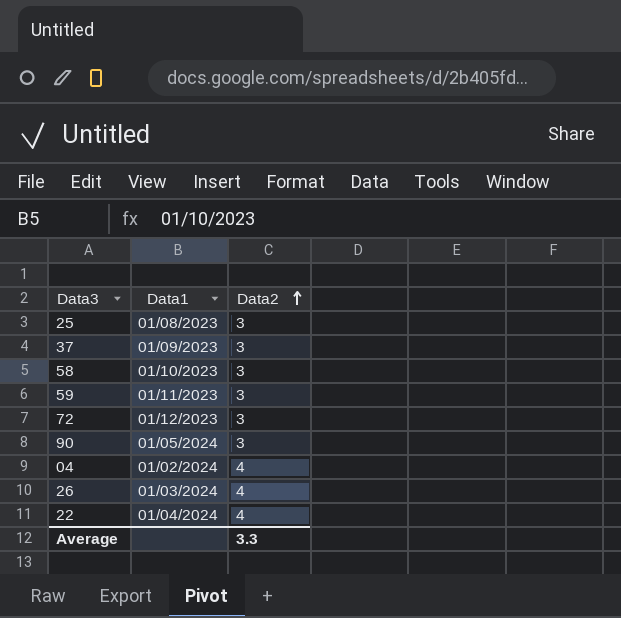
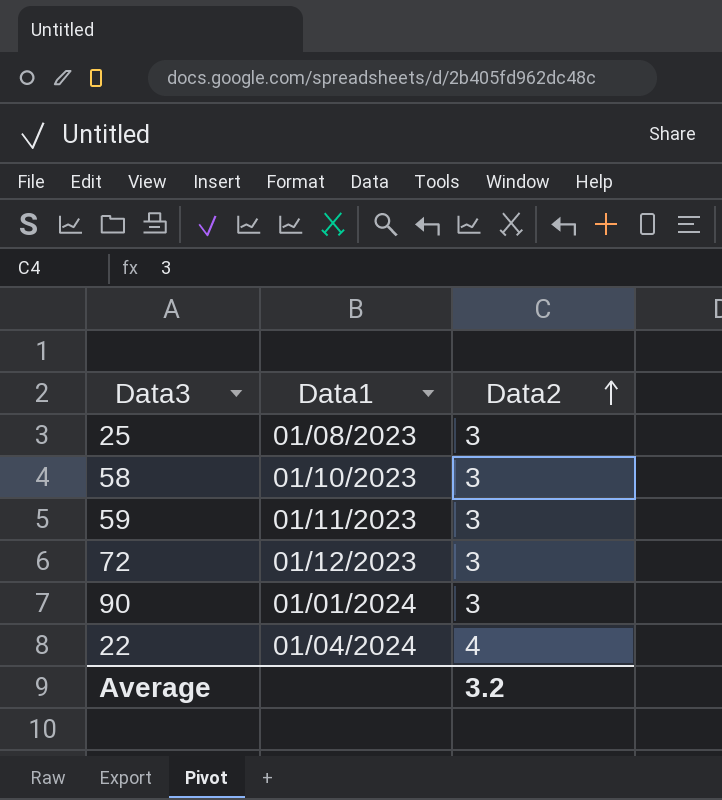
row 37: 01/09/2023 | 3 -> none
row 04: 01/02/2024 | 4 -> none
row 26: 01/03/2024 | 4 -> none
90 | Data1: 01/05/2024 -> 01/01/2024
Average | Data2: 3.3 -> 3.2

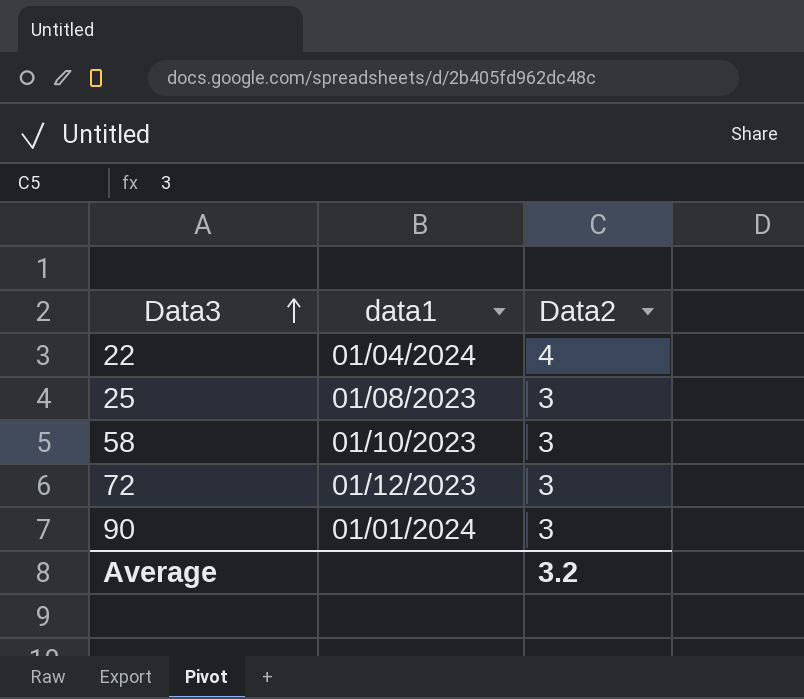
row order: Data2 ascending -> Data3 ascending
column name: Data1 -> data1
row 59: 01/11/2023 | 3 -> none

